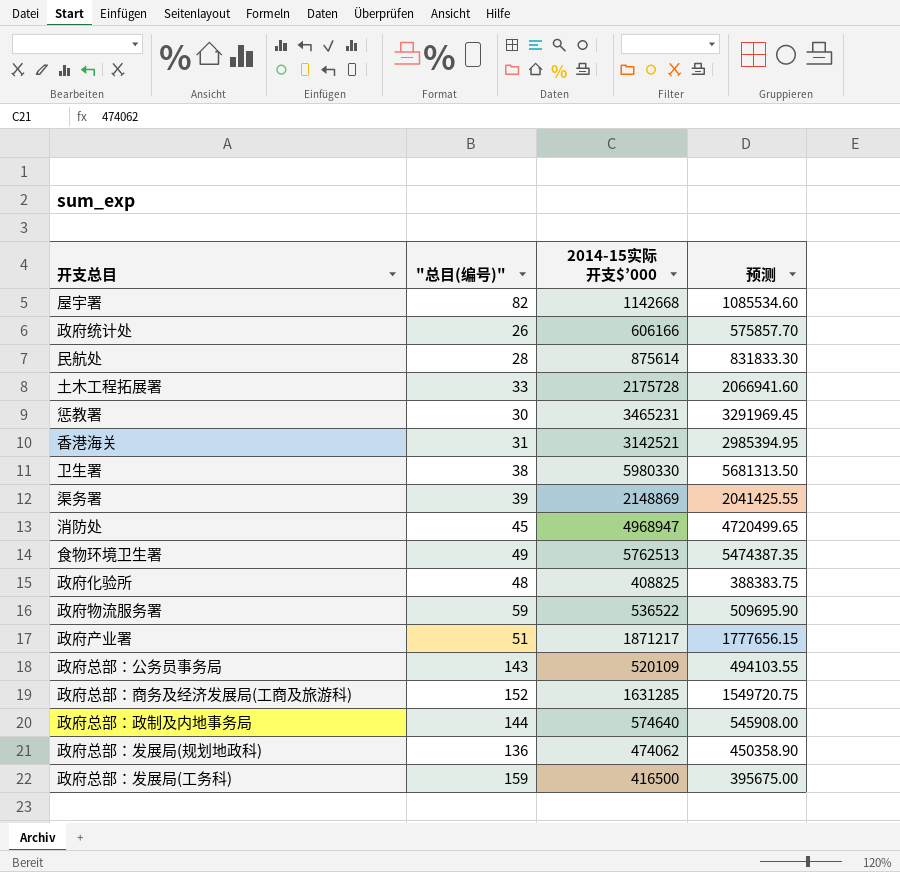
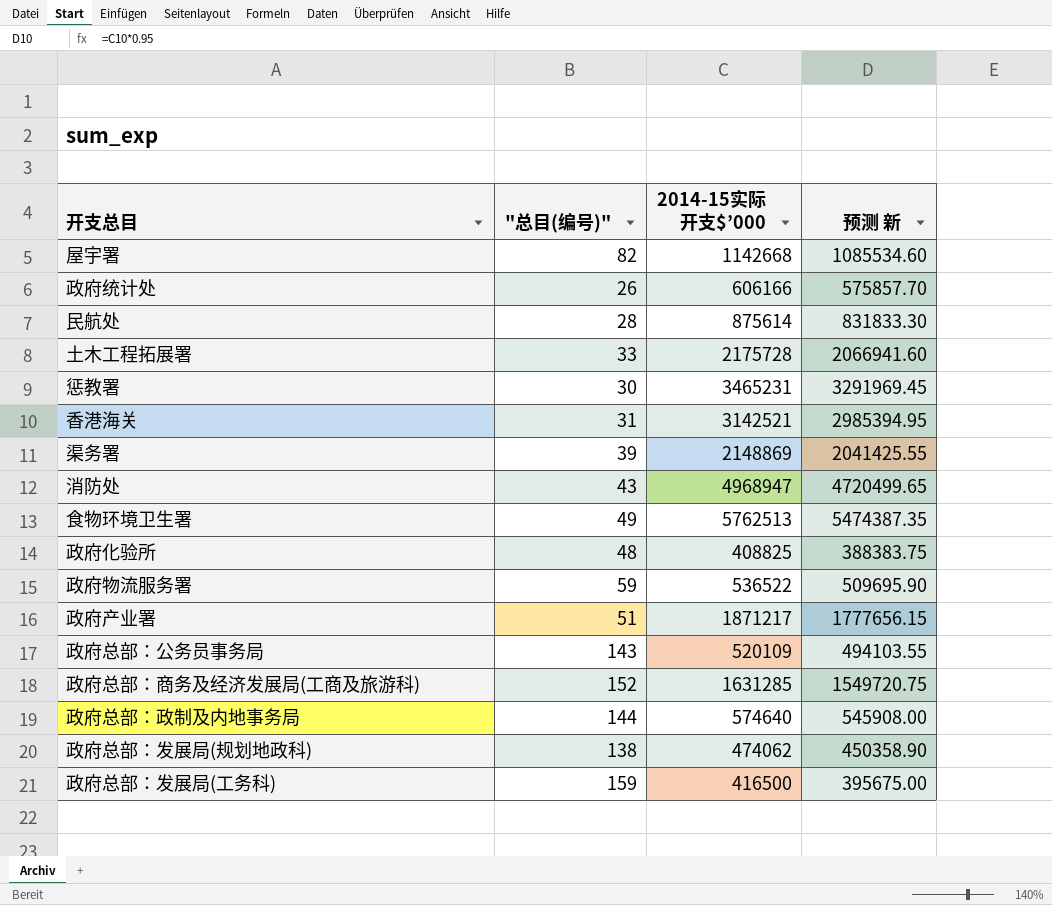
column name: 预测 -> 预测 新
row 卫生署: 38 | 5980330 | 5681313.50 -> none
消防处 | "总目(编号)": 45 -> 43
政府总部：发展局(规划地政科) | "总目(编号)": 136 -> 138

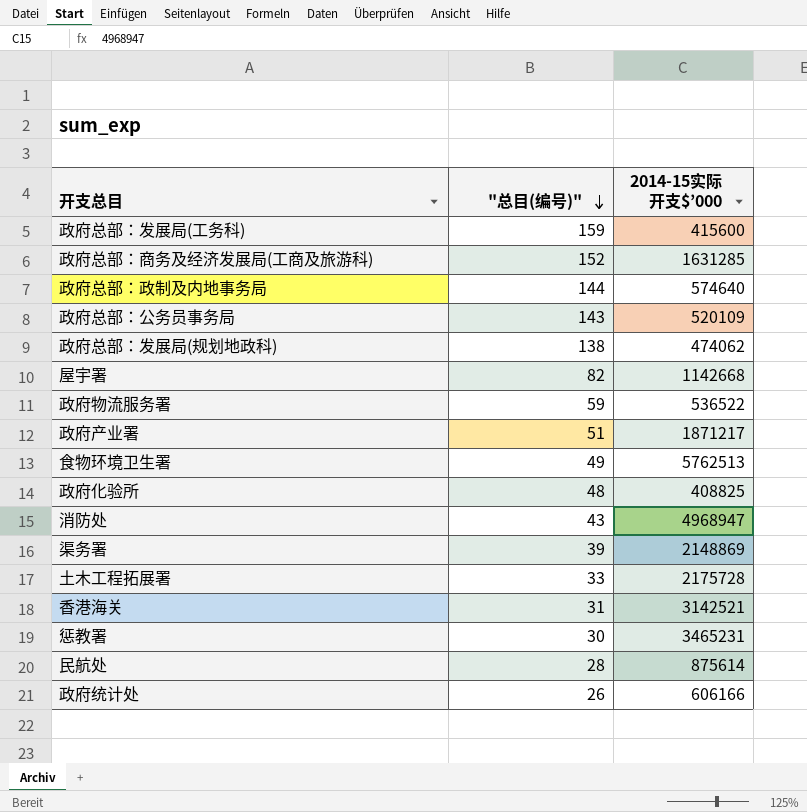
row order: none -> "总目(编号)" descending
column 预测 新 | formula: [2014-15实际开支$’000] * 0.95 -> none
政府总部：发展局(工务科) | 2014-15实际开支$’000: 416500 -> 415600

